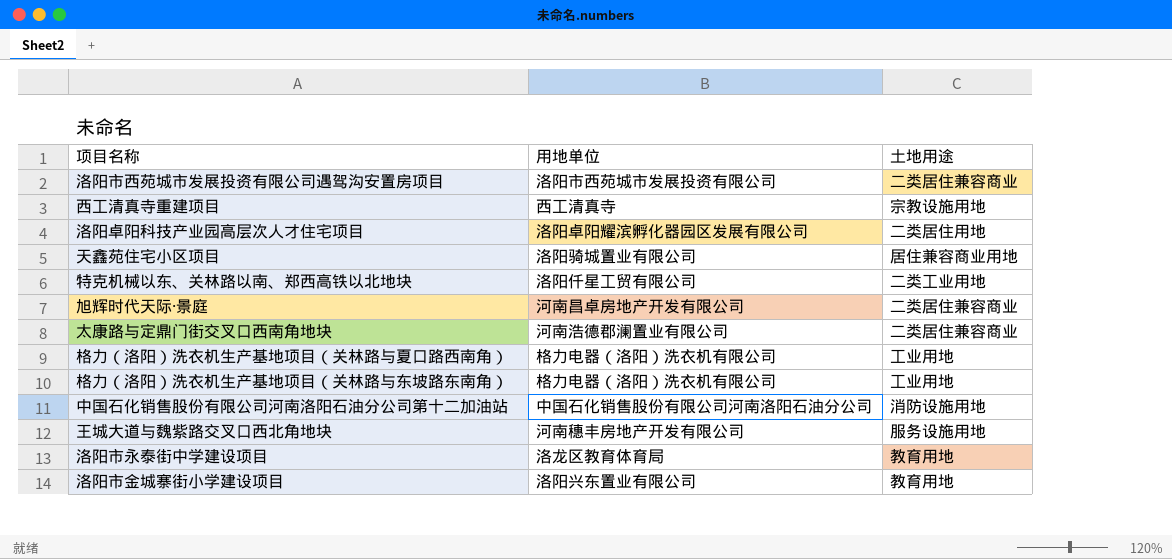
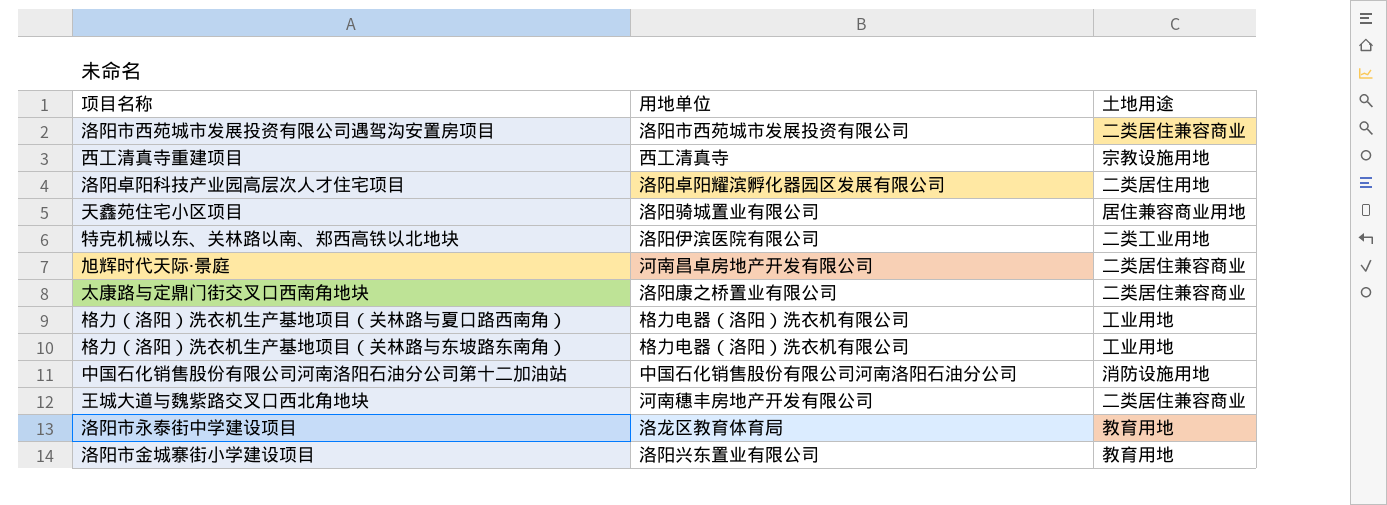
特克机械以东、关林路以南、郑西高铁以北地块 | 用地单位: 洛阳仟星工贸有限公司 -> 洛阳伊滨医院有限公司
太康路与定鼎门街交叉口西南角地块 | 用地单位: 河南浩德郡澜置业有限公司 -> 洛阳康之桥置业有限公司
王城大道与魏紫路交叉口西北角地块 | 土地用途: 服务设施用地 -> 二类居住兼容商业

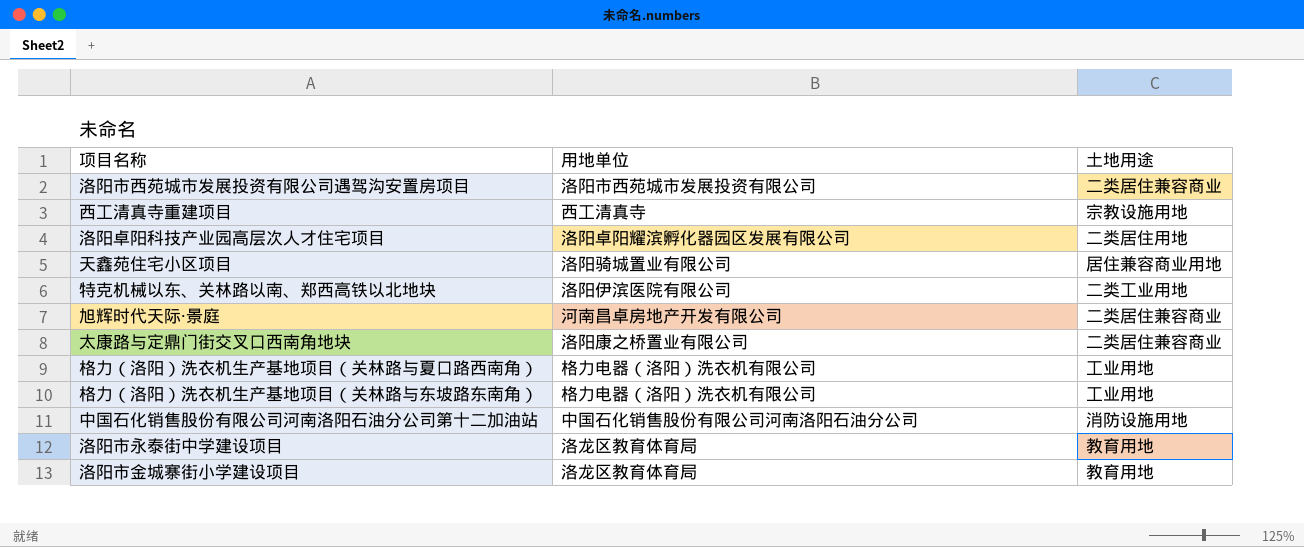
row 王城大道与魏紫路交叉口西北角地块: 河南穗丰房地产开发有限公司 | 二类居住兼容商业 -> none
洛阳市金城寨街小学建设项目 | 用地单位: 洛阳兴东置业有限公司 -> 洛龙区教育体育局

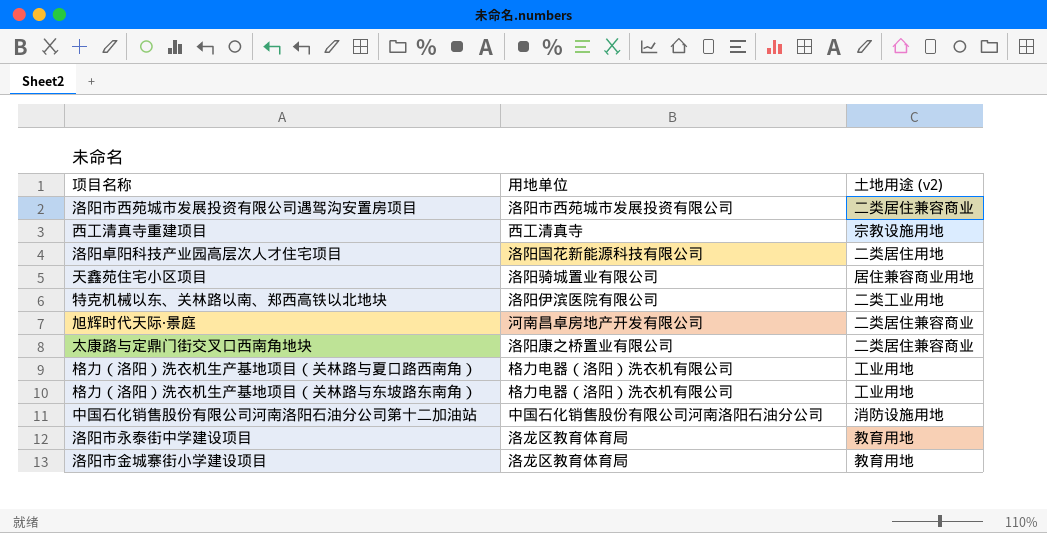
column name: 土地用途 -> 土地用途 (v2)
洛阳卓阳科技产业园高层次人才住宅项目 | 用地单位: 洛阳卓阳耀滨孵化器园区发展有限公司 -> 洛阳国花新能源科技有限公司

